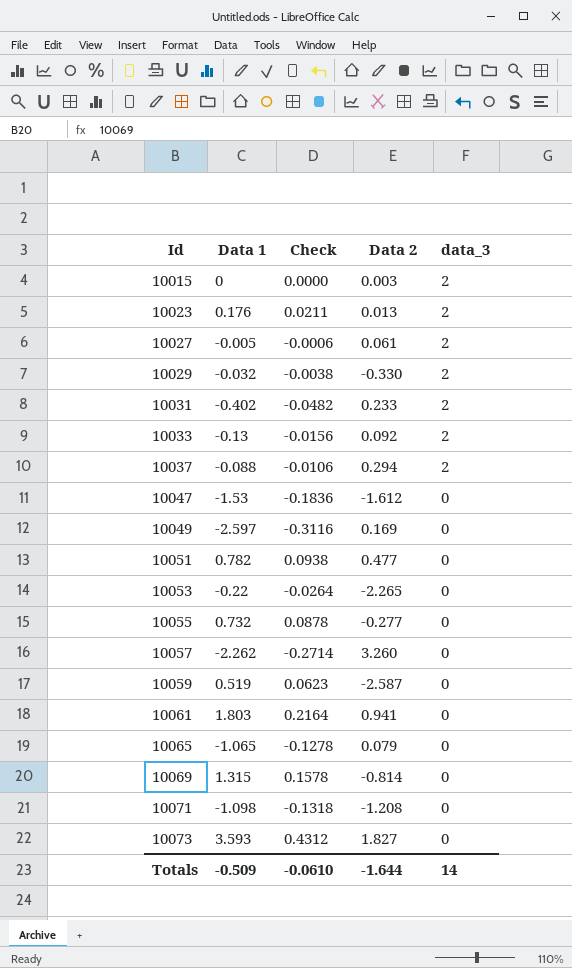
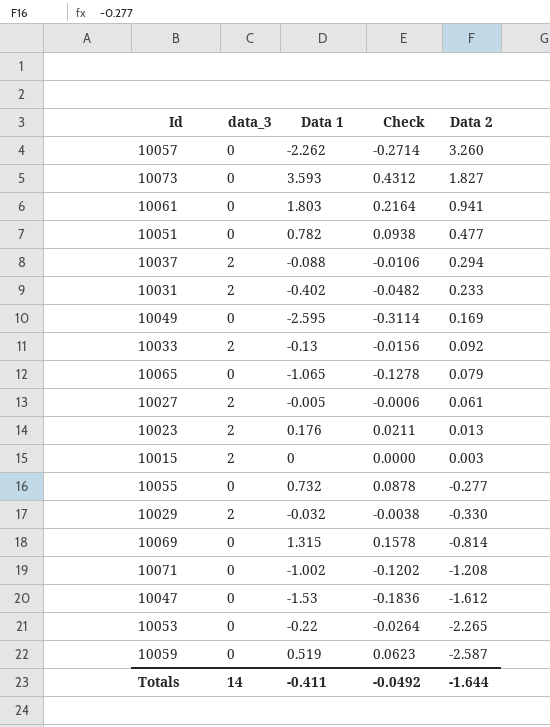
row order: Id ascending -> Data 2 descending
column data_3 | position: 5 -> 2
10049 | Data 1: -2.597 -> -2.595
10049 | Check: -0.3116 -> -0.3114
10071 | Data 1: -1.098 -> -1.002
10071 | Check: -0.1318 -> -0.1202
Totals | Data 1: -0.509 -> -0.411
Totals | Check: -0.0610 -> -0.0492

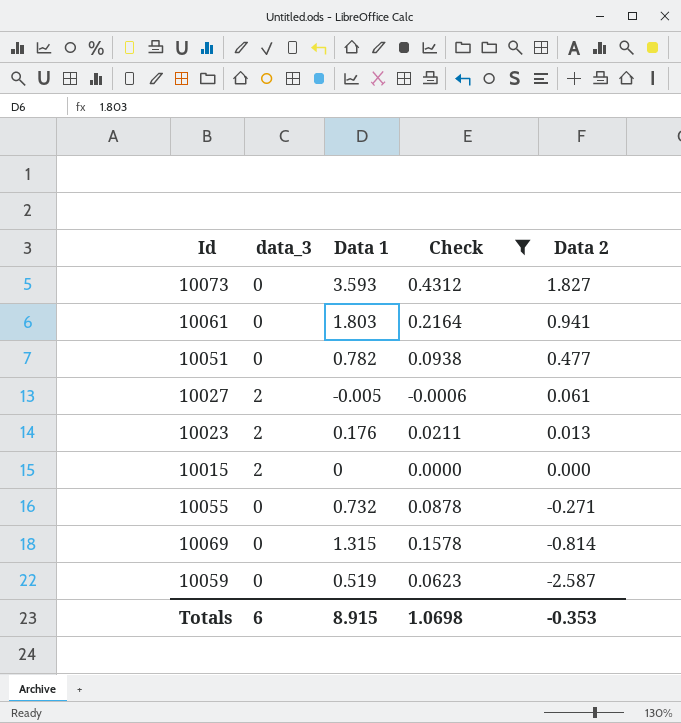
filter: none -> Check >= -0.0006
10015 | Data 2: 0.003 -> 0.000
10055 | Data 2: -0.277 -> -0.271
Totals | data_3: 14 -> 6
Totals | Data 1: -0.411 -> 8.915
Totals | Check: -0.0492 -> 1.0698
Totals | Data 2: -1.644 -> -0.353

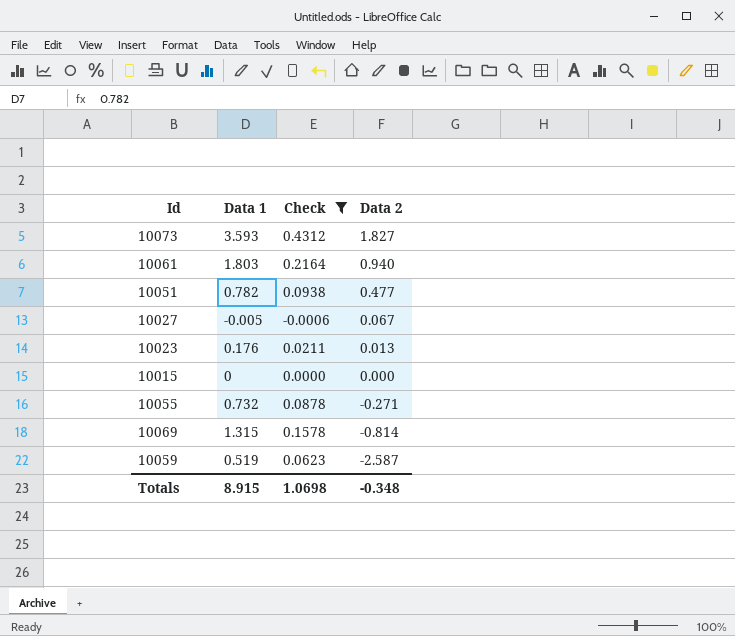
column data_3 | position: 2 -> none
10061 | Data 2: 0.941 -> 0.940
10027 | Data 2: 0.061 -> 0.067
Totals | Data 2: -0.353 -> -0.348

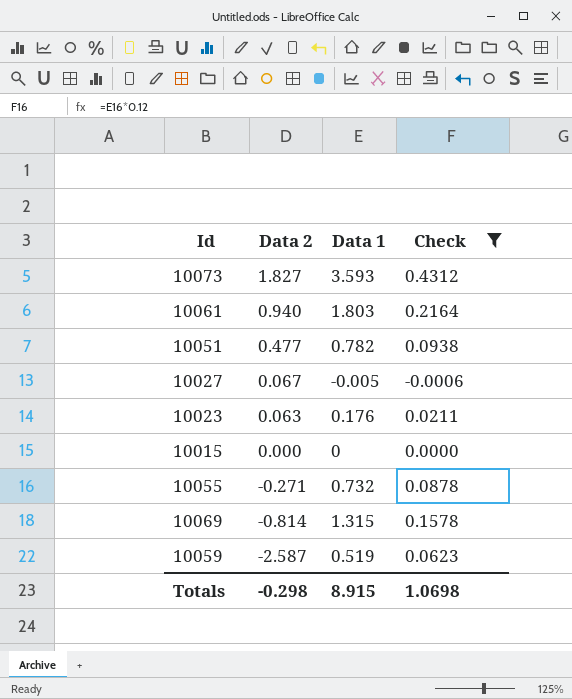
column Data 2 | position: 4 -> 2
10023 | Data 2: 0.013 -> 0.063
Totals | Data 2: -0.348 -> -0.298

